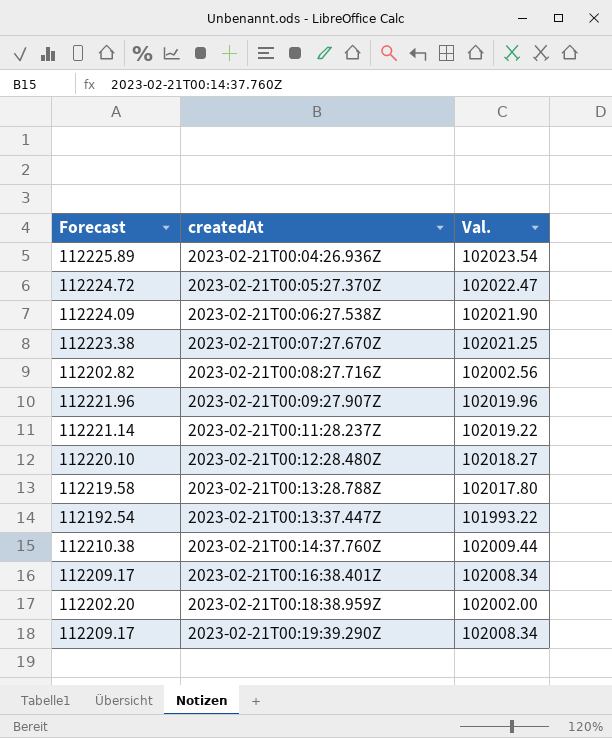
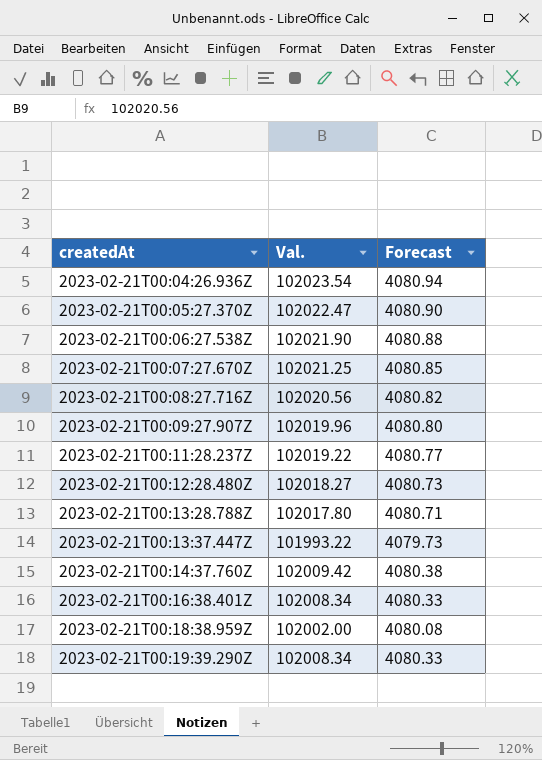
column Forecast | formula: [Val.] * 1.1 -> [Val.] * 0.04
column Forecast | position: 1 -> 3
2023-02-21T00:08:27.716Z | Val.: 102002.56 -> 102020.56
2023-02-21T00:14:37.760Z | Val.: 102009.44 -> 102009.42

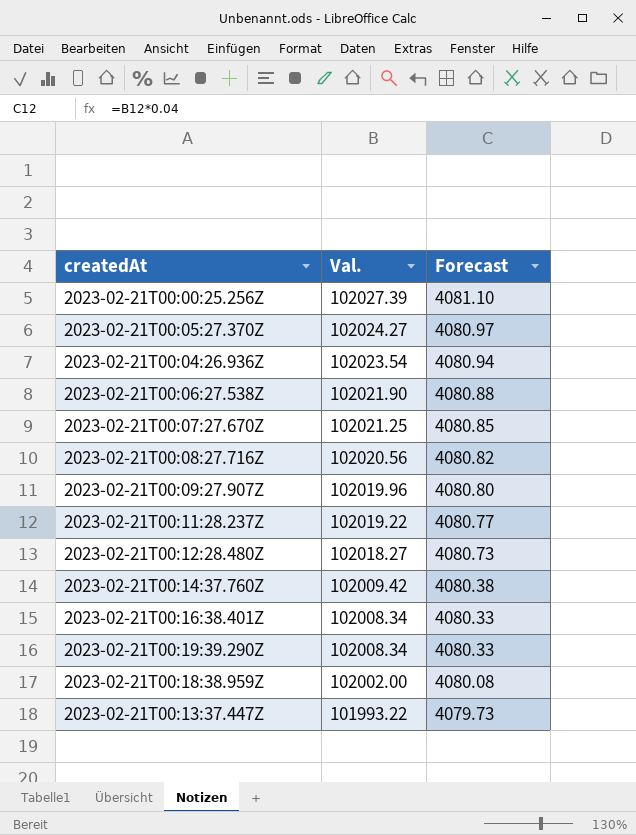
row order: createdAt ascending -> Val. descending
row 2023-02-21T00:13:28.788Z: 102017.80 | 4080.71 -> none
row 2023-02-21T00:00:25.256Z: none -> 102027.39 | 4081.10
2023-02-21T00:05:27.370Z | Val.: 102022.47 -> 102024.27
2023-02-21T00:05:27.370Z | Forecast: 4080.90 -> 4080.97

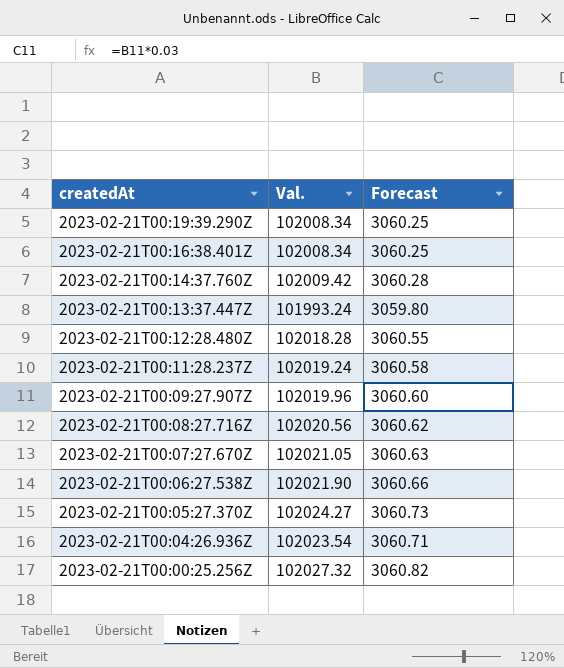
row order: Val. descending -> createdAt descending
column Forecast | formula: [Val.] * 0.04 -> [Val.] * 0.03
row 2023-02-21T00:18:38.959Z: 102002.00 | 4080.08 -> none
2023-02-21T00:13:37.447Z | Val.: 101993.22 -> 101993.24
2023-02-21T00:12:28.480Z | Val.: 102018.27 -> 102018.28
2023-02-21T00:11:28.237Z | Val.: 102019.22 -> 102019.24
2023-02-21T00:07:27.670Z | Val.: 102021.25 -> 102021.05
2023-02-21T00:00:25.256Z | Val.: 102027.39 -> 102027.32

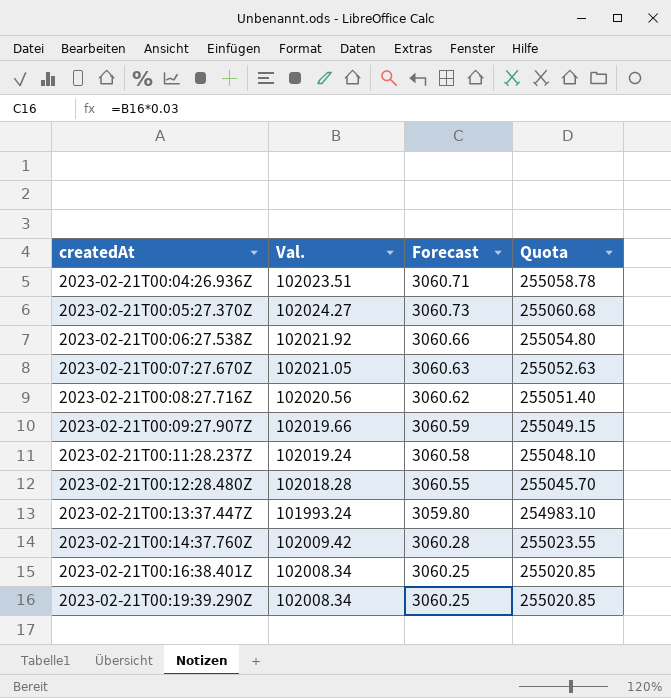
row order: createdAt descending -> createdAt ascending
column Quota | formula: none -> [Val.] * 2.5
row 2023-02-21T00:00:25.256Z: 102027.32 | 3060.82 -> none
2023-02-21T00:04:26.936Z | Val.: 102023.54 -> 102023.51
2023-02-21T00:06:27.538Z | Val.: 102021.90 -> 102021.92
2023-02-21T00:09:27.907Z | Val.: 102019.96 -> 102019.66
2023-02-21T00:09:27.907Z | Forecast: 3060.60 -> 3060.59

